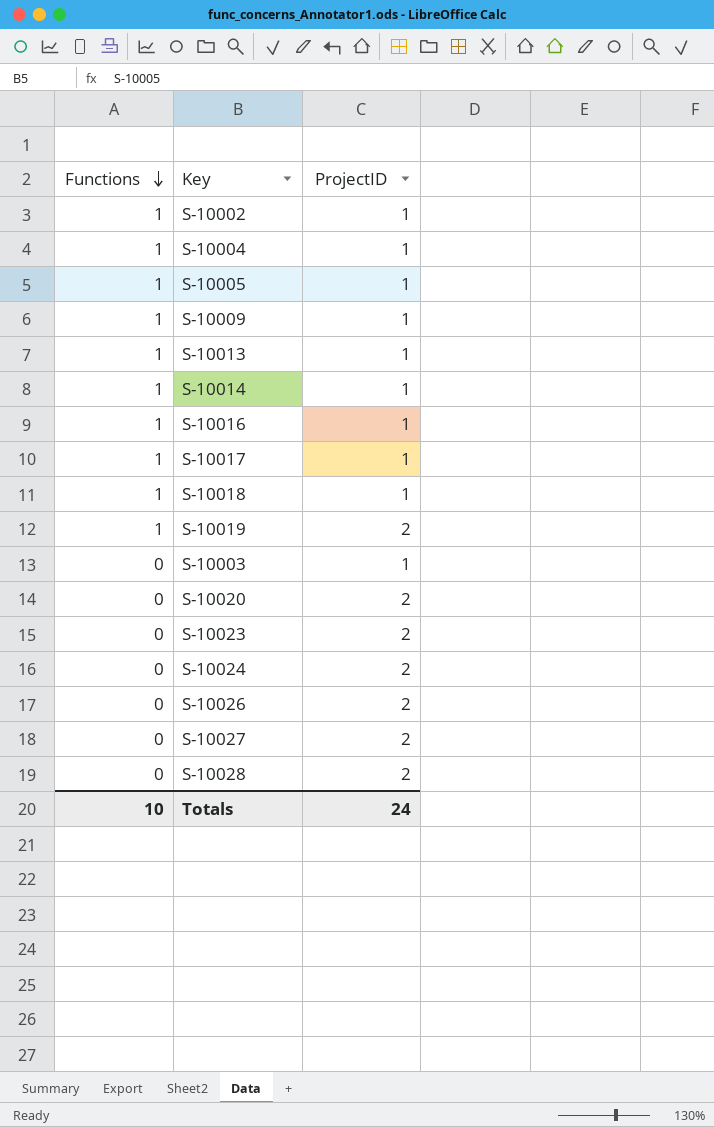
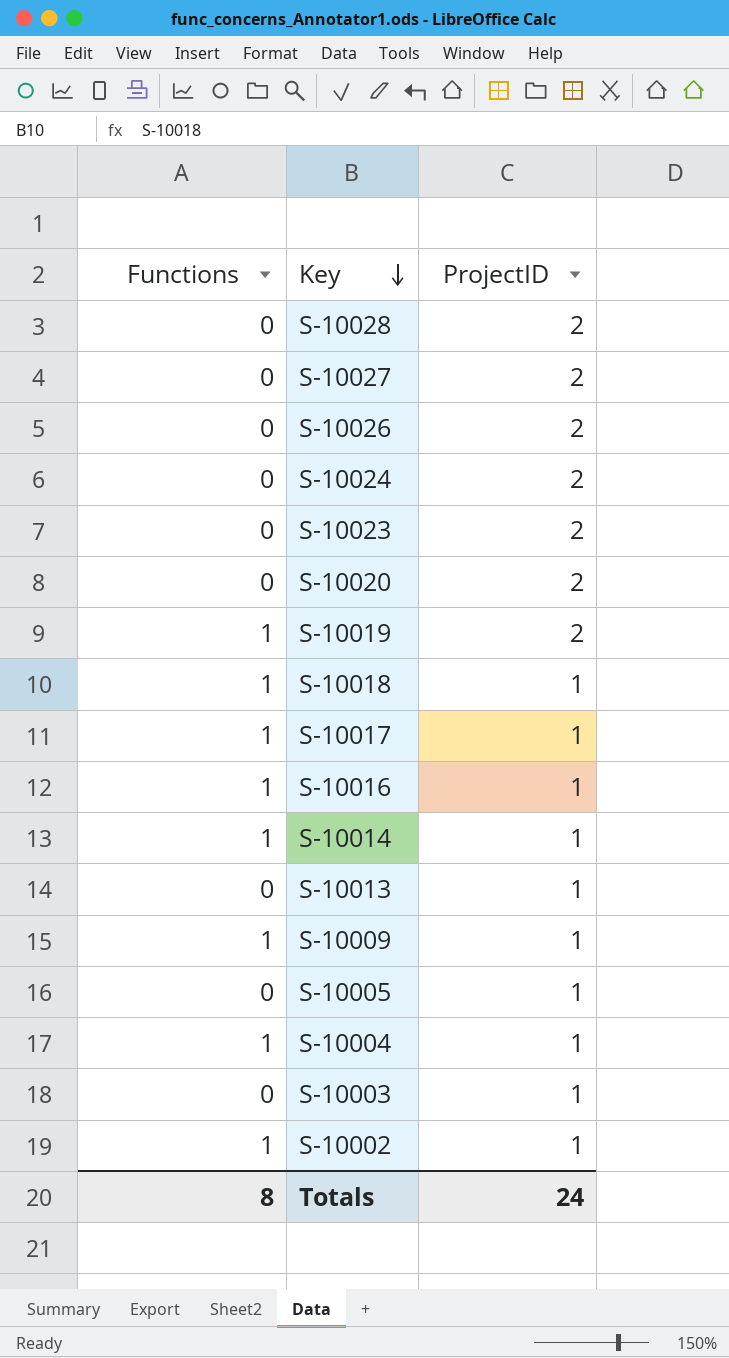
row order: Functions descending -> Key descending
S-10013 | Functions: 1 -> 0
S-10005 | Functions: 1 -> 0
Totals | Functions: 10 -> 8

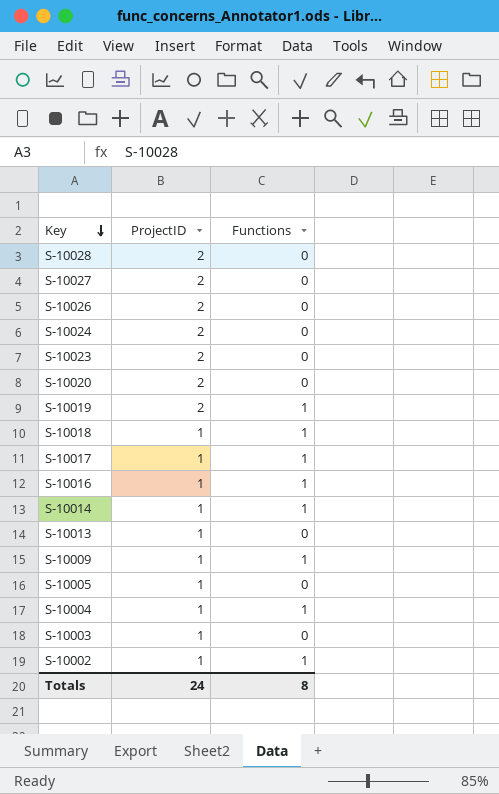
column Functions | position: 1 -> 3

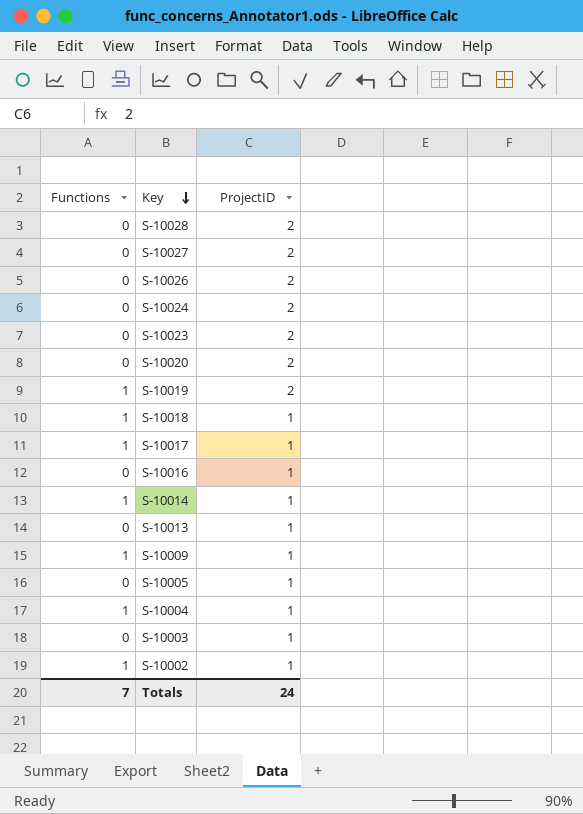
column Functions | position: 3 -> 1
S-10016 | Functions: 1 -> 0
Totals | Functions: 8 -> 7

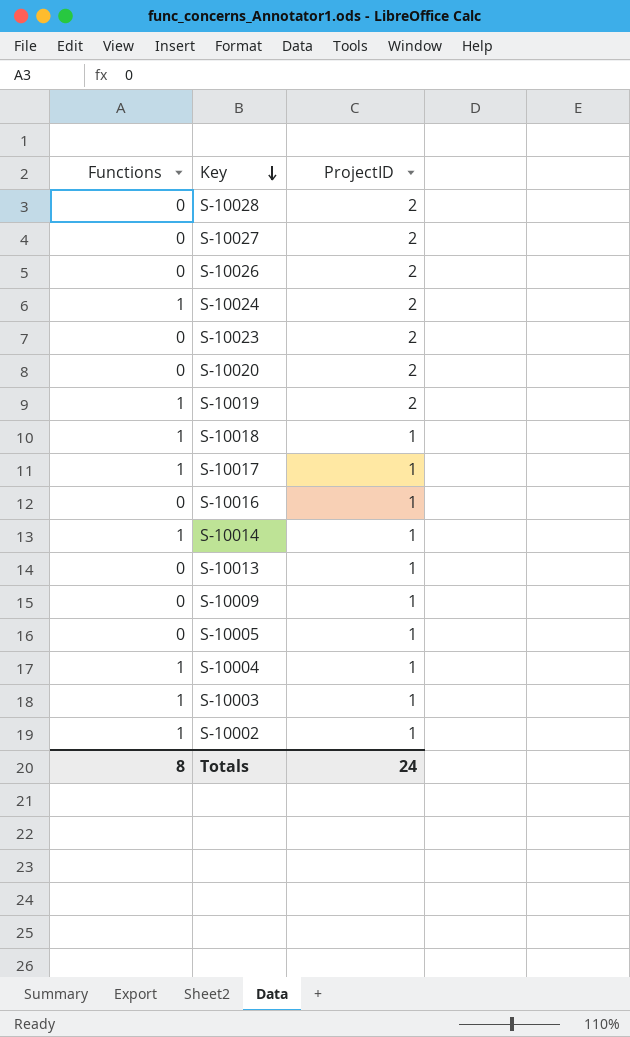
S-10024 | Functions: 0 -> 1
S-10009 | Functions: 1 -> 0
S-10003 | Functions: 0 -> 1
Totals | Functions: 7 -> 8

